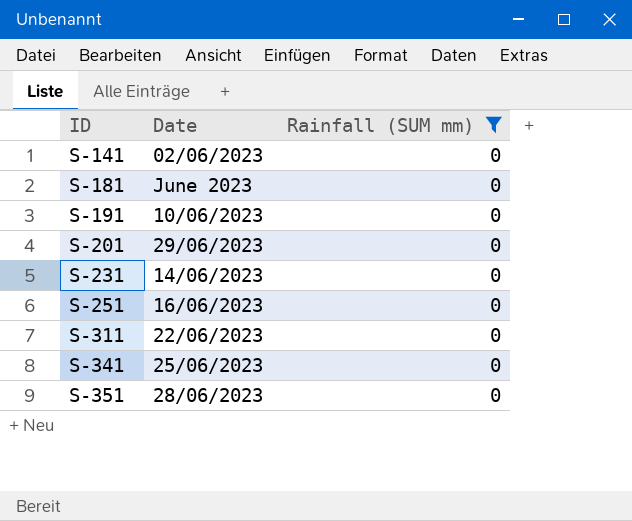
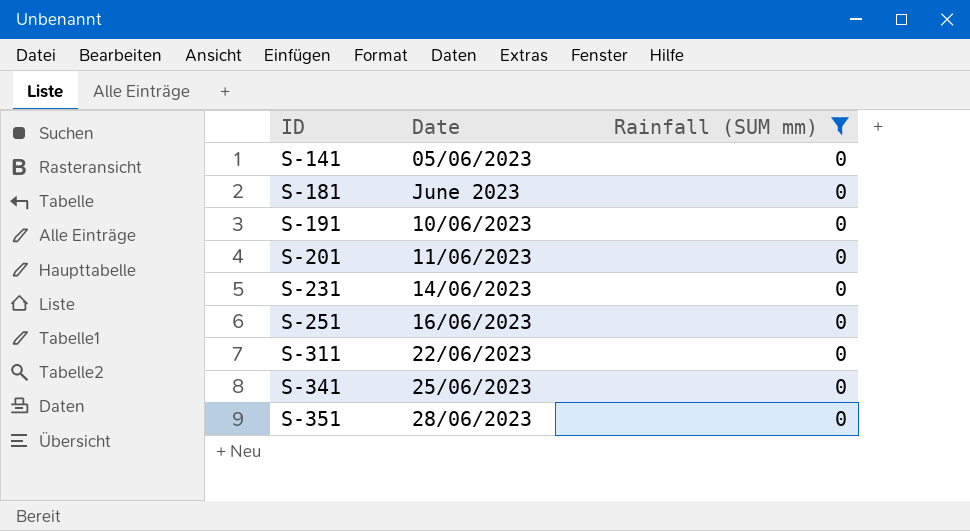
S-141 | Date: 02/06/2023 -> 05/06/2023
S-201 | Date: 29/06/2023 -> 11/06/2023

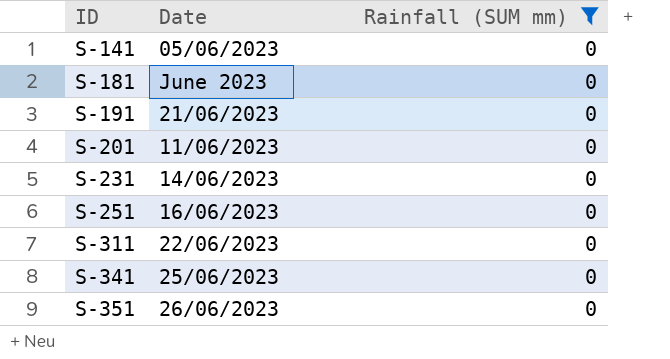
S-191 | Date: 10/06/2023 -> 21/06/2023
S-351 | Date: 28/06/2023 -> 26/06/2023

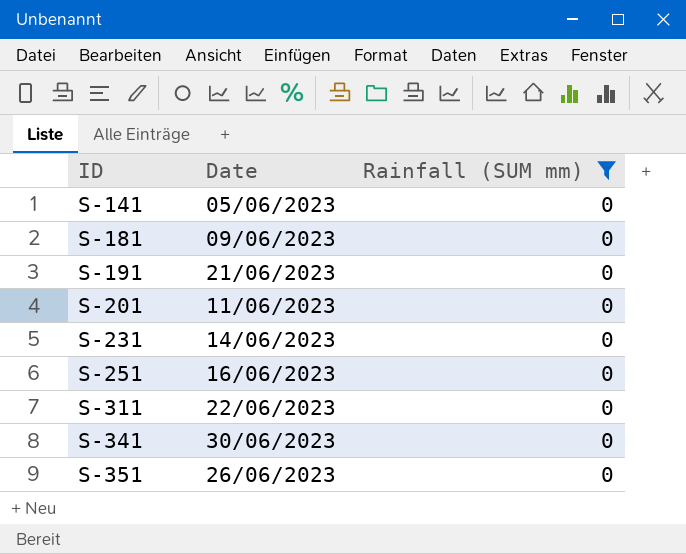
S-181 | Date: June 2023 -> 09/06/2023
S-341 | Date: 25/06/2023 -> 30/06/2023

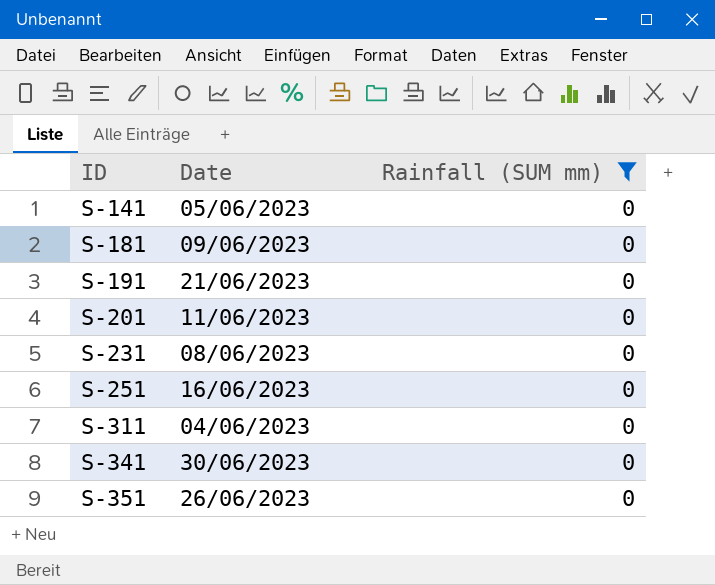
S-231 | Date: 14/06/2023 -> 08/06/2023
S-311 | Date: 22/06/2023 -> 04/06/2023

